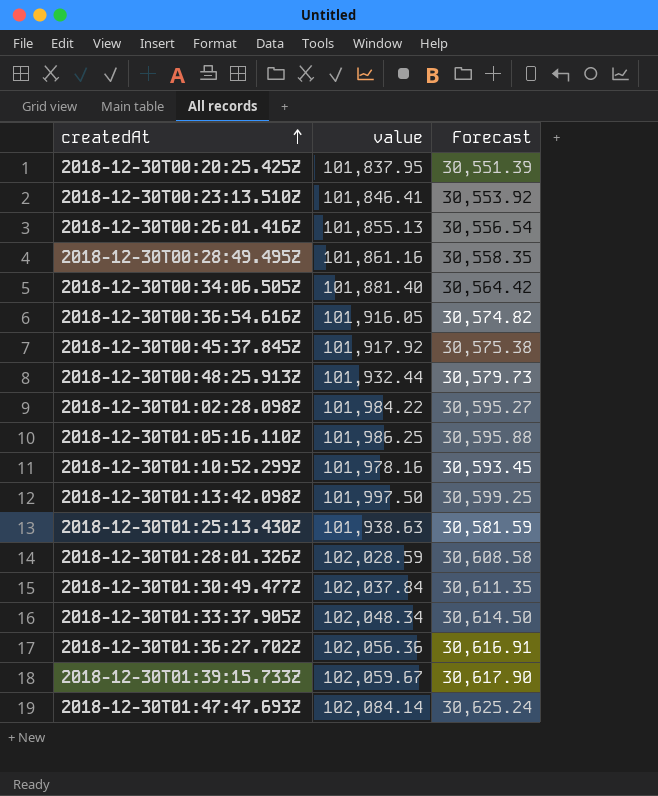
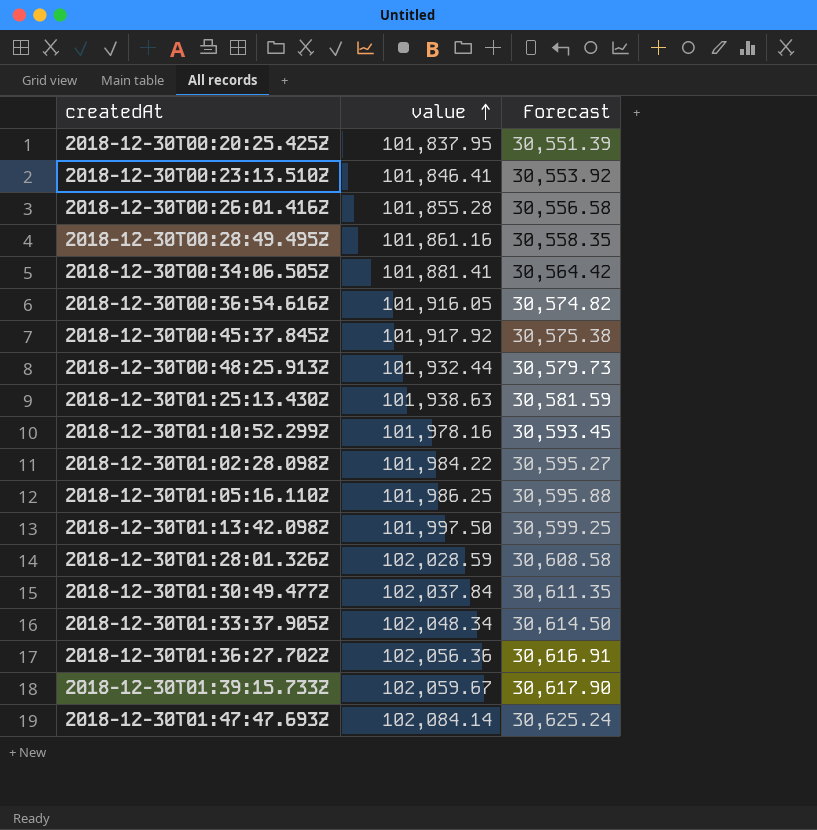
row order: createdAt ascending -> value ascending
2018-12-30T00:26:01.416Z | value: 101,855.13 -> 101,855.28
2018-12-30T00:26:01.416Z | Forecast: 30,556.54 -> 30,556.58
2018-12-30T00:34:06.505Z | value: 101,881.40 -> 101,881.41

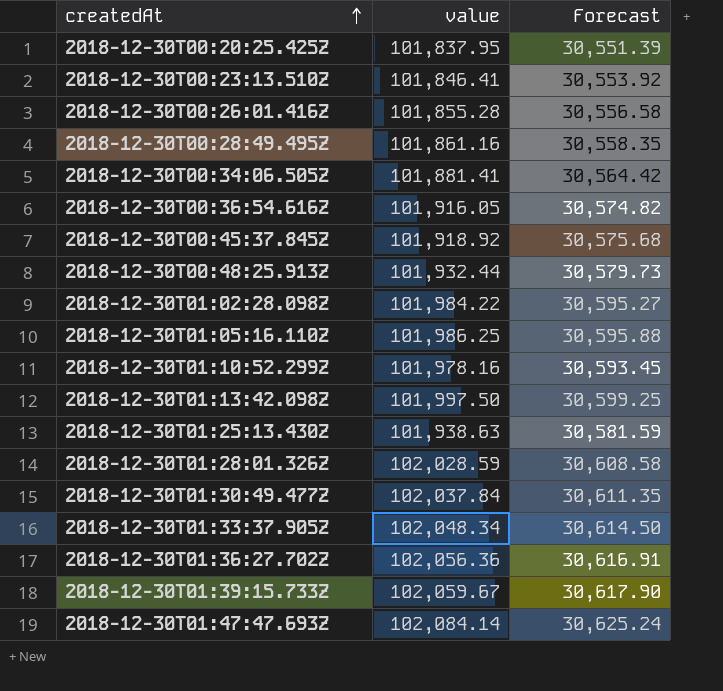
row order: value ascending -> createdAt ascending
2018-12-30T00:45:37.845Z | value: 101,917.92 -> 101,918.92
2018-12-30T00:45:37.845Z | Forecast: 30,575.38 -> 30,575.68

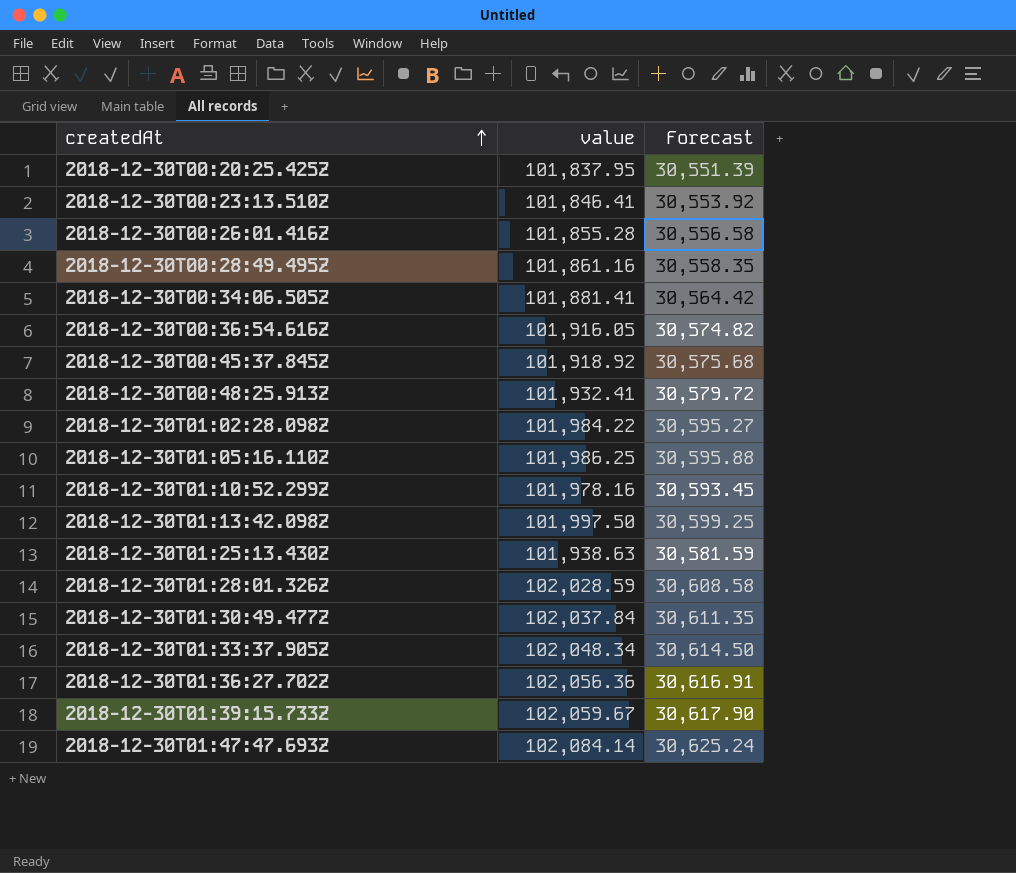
2018-12-30T00:48:25.913Z | value: 101,932.44 -> 101,932.41
2018-12-30T00:48:25.913Z | Forecast: 30,579.73 -> 30,579.72

